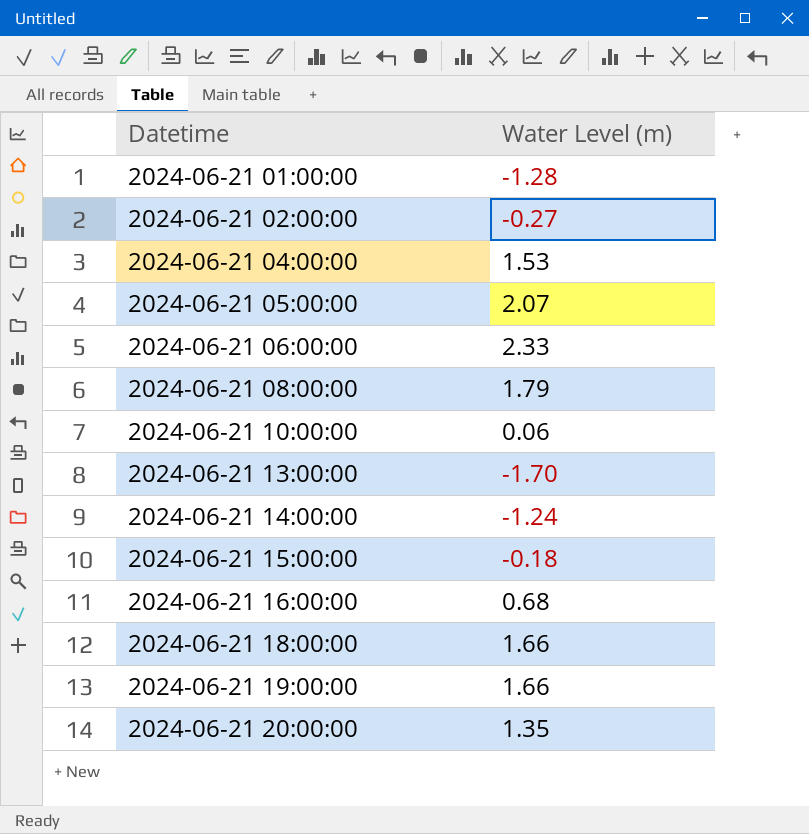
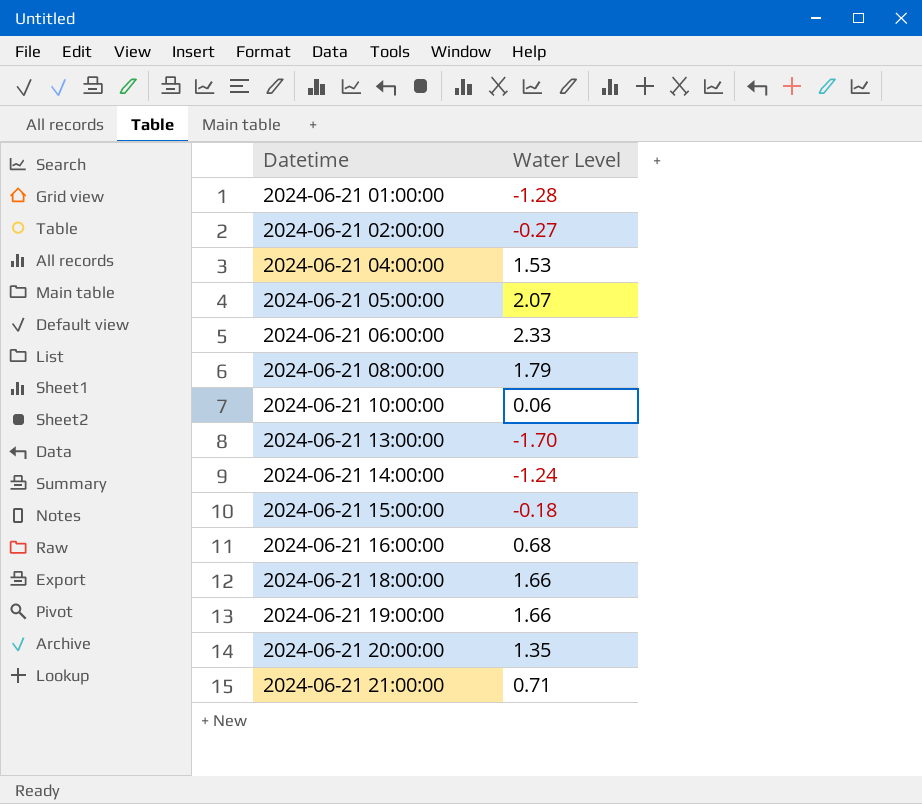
column name: Water Level (m) -> Water Level
row 2024-06-21 21:00:00: none -> 0.71

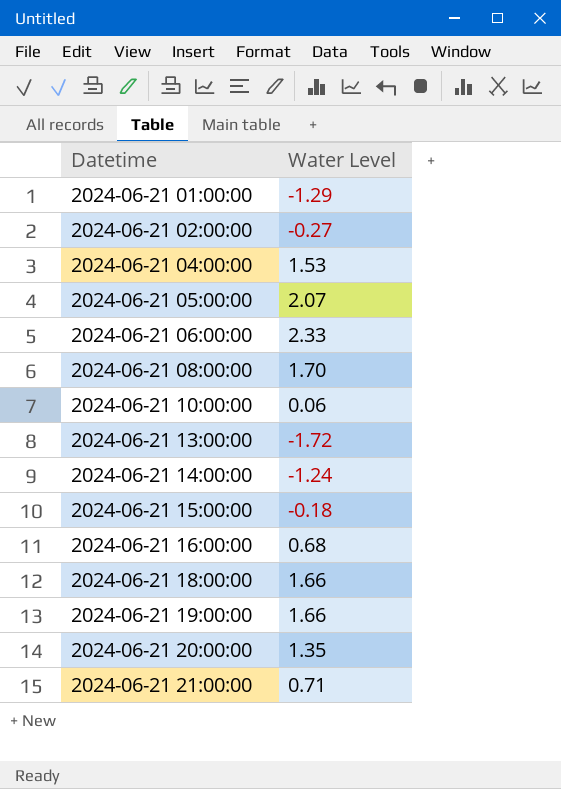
2024-06-21 01:00:00 | Water Level: -1.28 -> -1.29
2024-06-21 08:00:00 | Water Level: 1.79 -> 1.70
2024-06-21 13:00:00 | Water Level: -1.70 -> -1.72

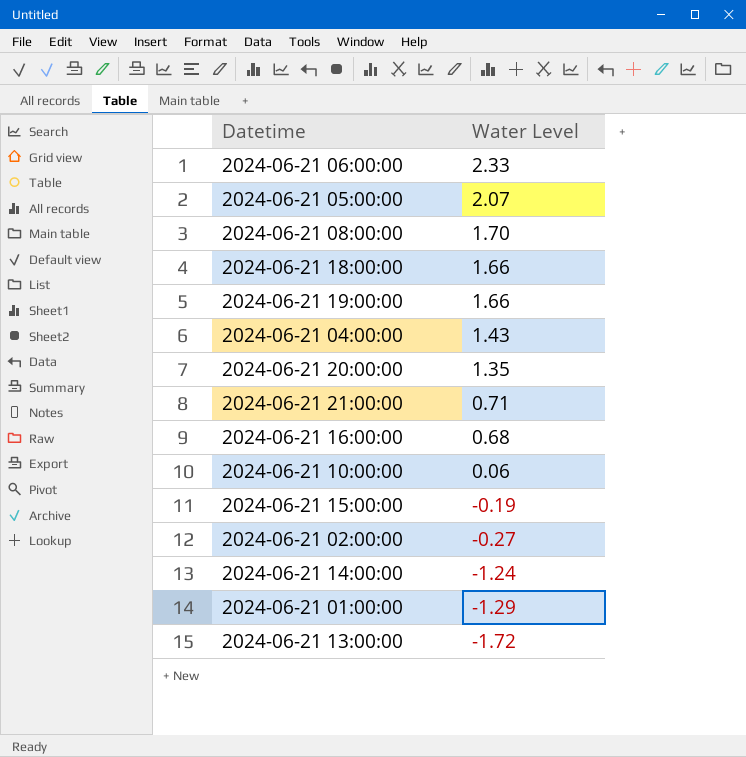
row order: Datetime ascending -> Water Level descending
2024-06-21 04:00:00 | Water Level: 1.53 -> 1.43
2024-06-21 15:00:00 | Water Level: -0.18 -> -0.19

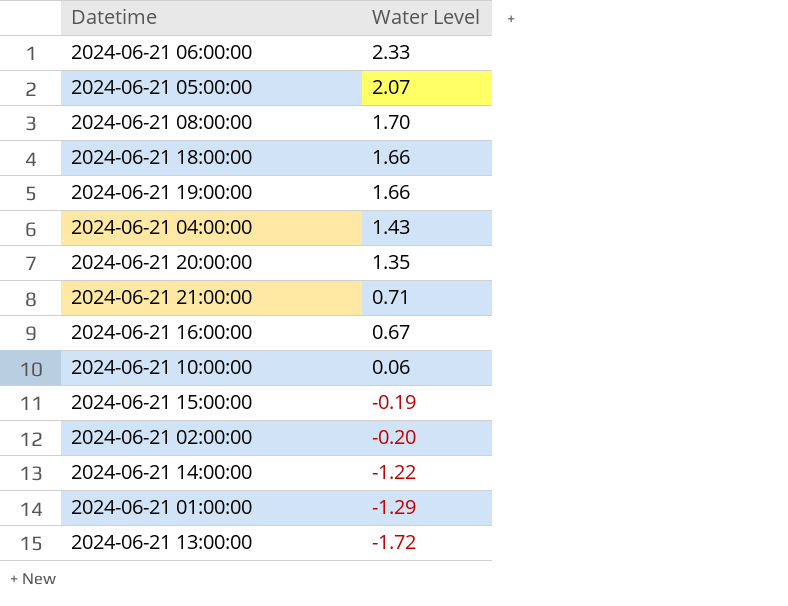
2024-06-21 16:00:00 | Water Level: 0.68 -> 0.67
2024-06-21 02:00:00 | Water Level: -0.27 -> -0.20
2024-06-21 14:00:00 | Water Level: -1.24 -> -1.22

